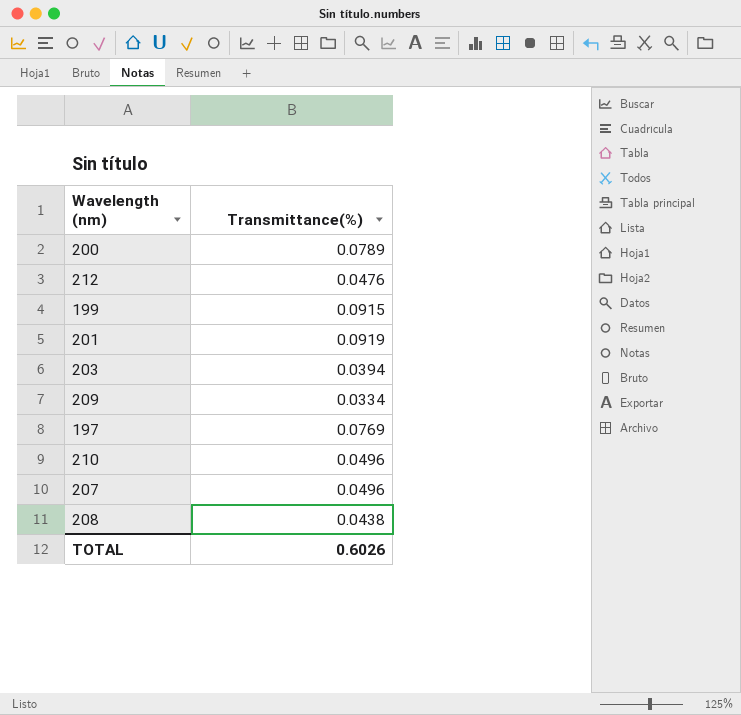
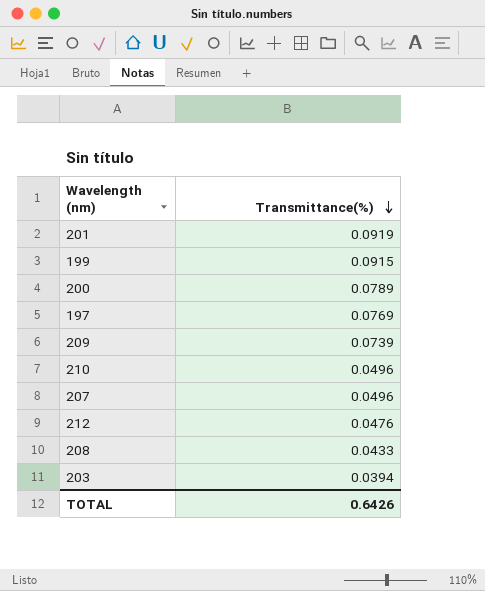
row order: none -> Transmittance(%) descending
209 | Transmittance(%): 0.0334 -> 0.0739
208 | Transmittance(%): 0.0438 -> 0.0433
TOTAL | Transmittance(%): 0.6026 -> 0.6426

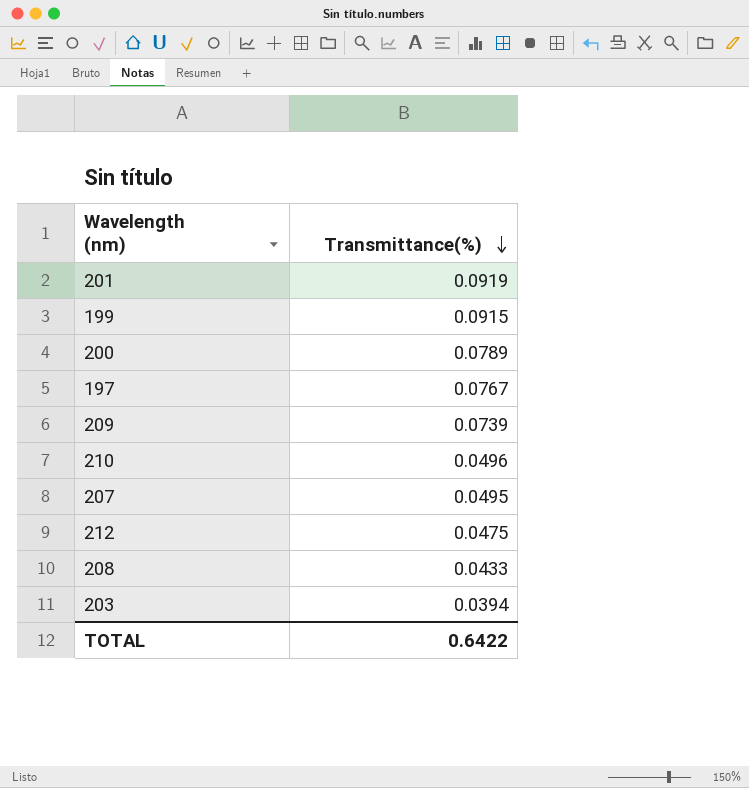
197 | Transmittance(%): 0.0769 -> 0.0767
207 | Transmittance(%): 0.0496 -> 0.0495
212 | Transmittance(%): 0.0476 -> 0.0475
TOTAL | Transmittance(%): 0.6426 -> 0.6422

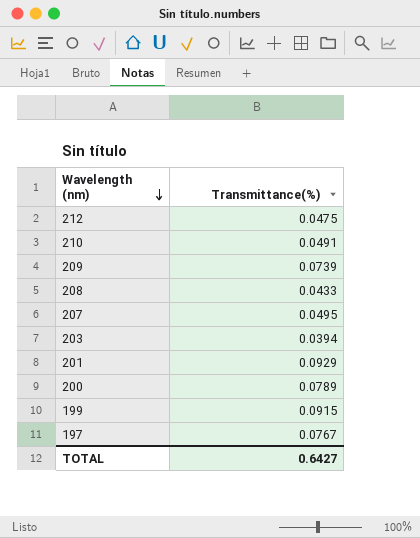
row order: Transmittance(%) descending -> Wavelength (nm) descending
210 | Transmittance(%): 0.0496 -> 0.0491
201 | Transmittance(%): 0.0919 -> 0.0929
TOTAL | Transmittance(%): 0.6422 -> 0.6427

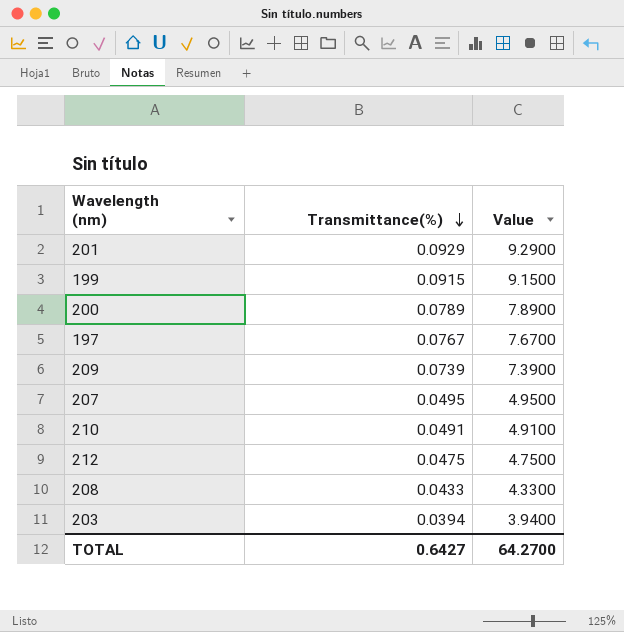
row order: Wavelength (nm) descending -> Transmittance(%) descending
column Value | formula: none -> [Transmittance(%)] * 100

